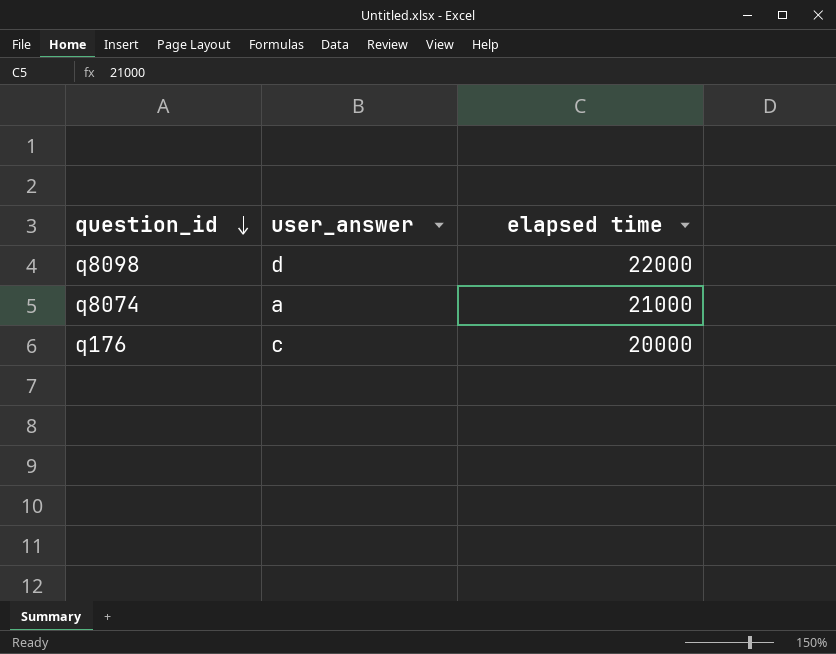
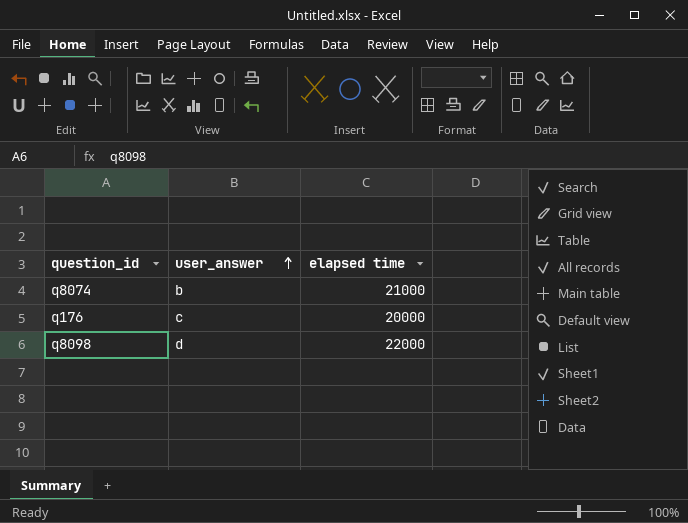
row order: question_id descending -> user_answer ascending
q8074 | user_answer: a -> b

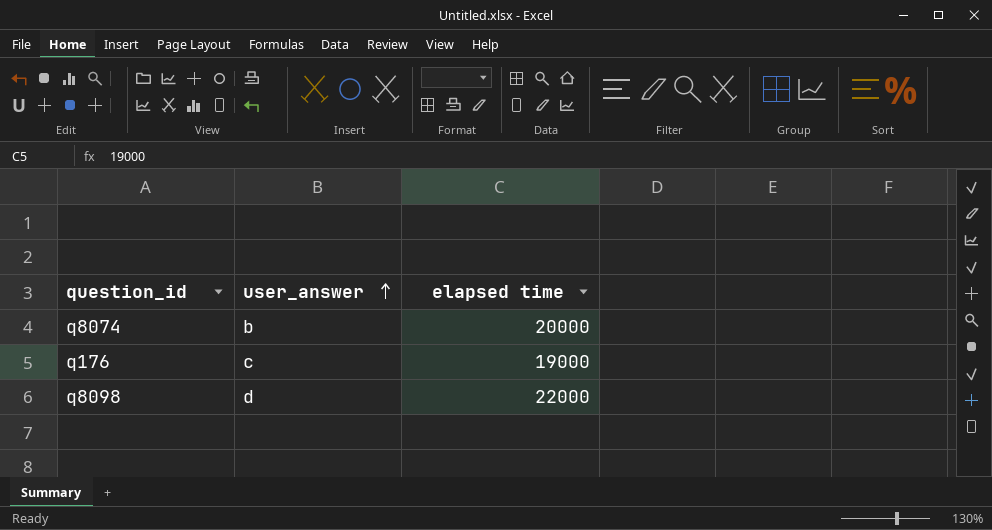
q8074 | elapsed time: 21000 -> 20000
q176 | elapsed time: 20000 -> 19000

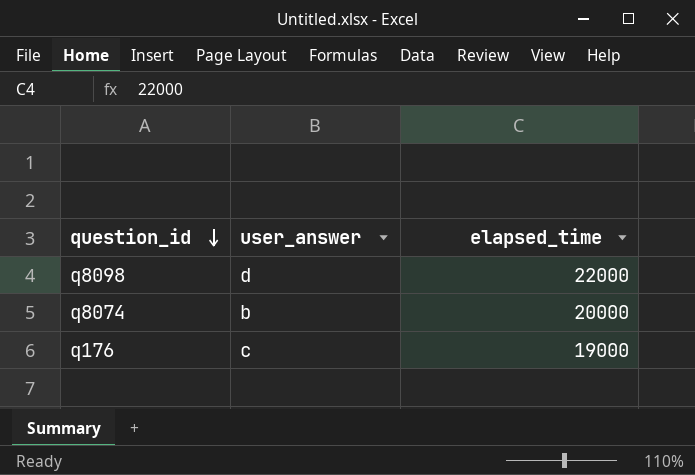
row order: user_answer ascending -> question_id descending
column name: elapsed time -> elapsed_time

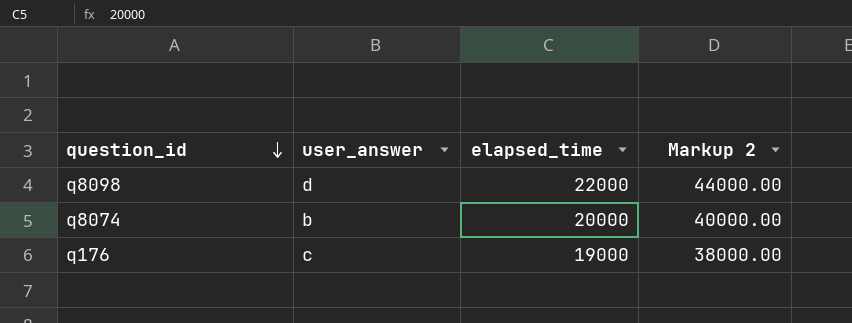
column Markup 2 | formula: none -> [elapsed_time] * 2

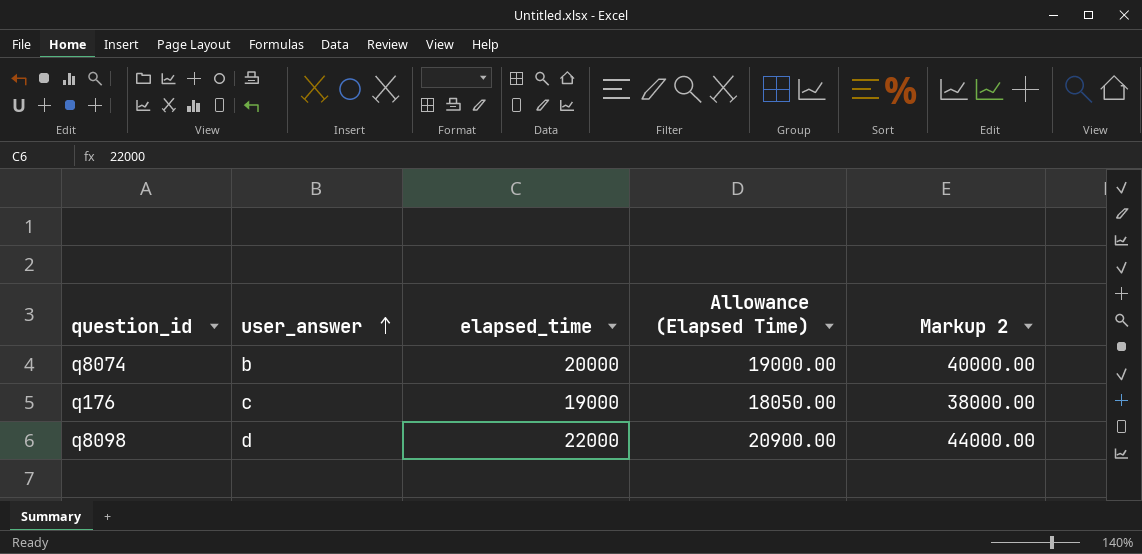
row order: question_id descending -> user_answer ascending
column Allowance (Elapsed Time) | formula: none -> [elapsed_time] * 0.95

